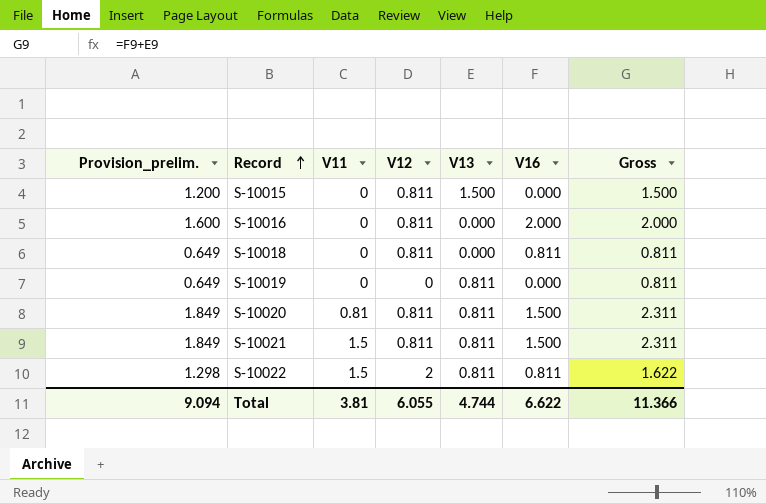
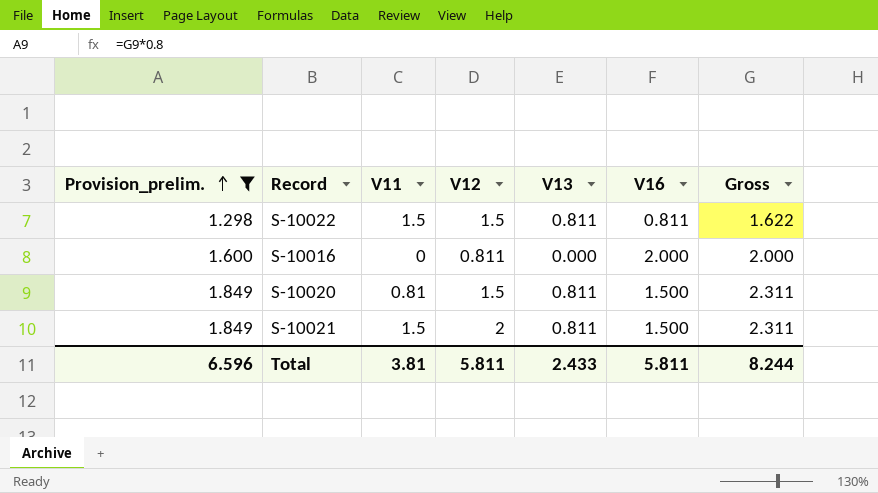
filter: none -> Provision_prelim. >= 1.298
row order: Record ascending -> Provision_prelim. ascending
S-10022 | V12: 2 -> 1.5
S-10020 | V12: 0.811 -> 1.5
S-10021 | V12: 0.811 -> 2
Total | Provision_prelim.: 9.094 -> 6.596
Total | V12: 6.055 -> 5.811
Total | V13: 4.744 -> 2.433
Total | V16: 6.622 -> 5.811
Total | Gross: 11.366 -> 8.244

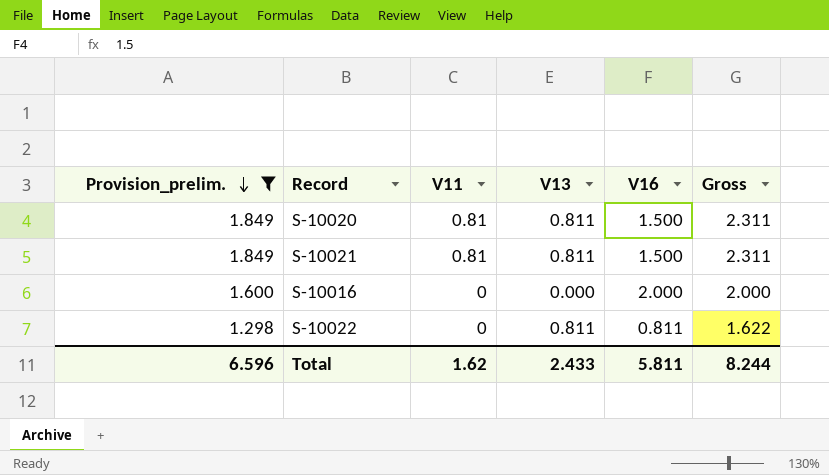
row order: Provision_prelim. ascending -> Provision_prelim. descending
column V12 | position: 4 -> none
S-10021 | V11: 1.5 -> 0.81
S-10022 | V11: 1.5 -> 0
Total | V11: 3.81 -> 1.62

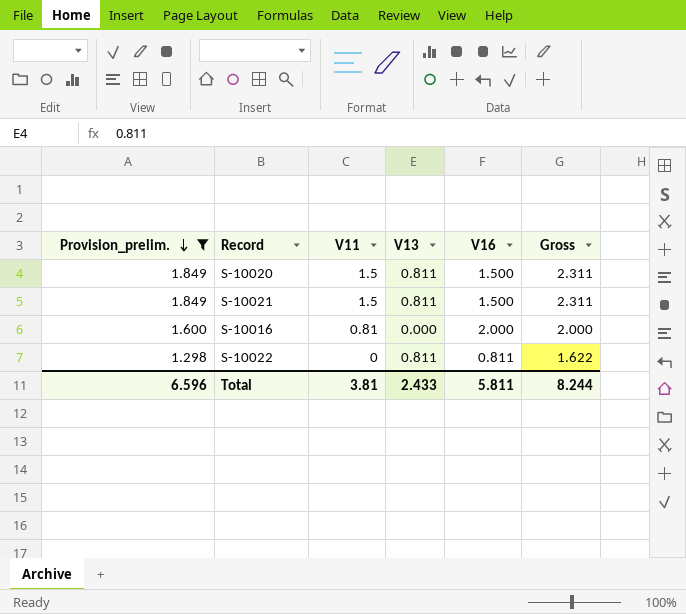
S-10020 | V11: 0.81 -> 1.5
S-10021 | V11: 0.81 -> 1.5
S-10016 | V11: 0 -> 0.81
Total | V11: 1.62 -> 3.81

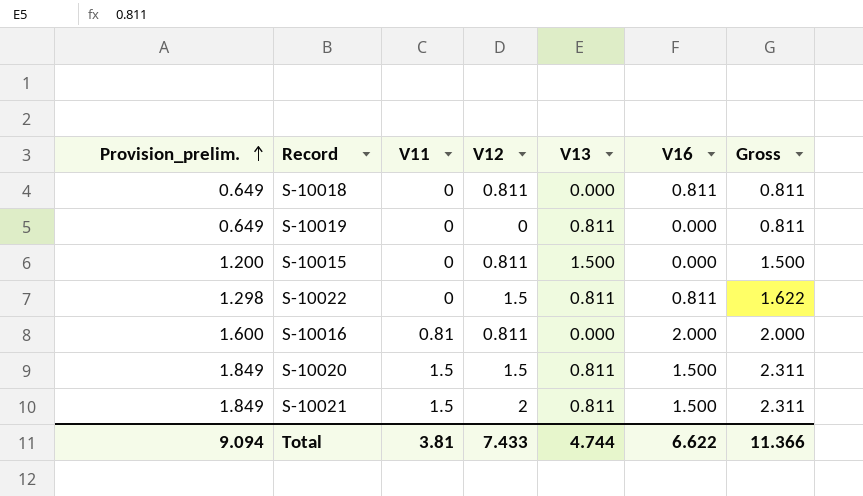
filter: Provision_prelim. >= 1.298 -> none
row order: Provision_prelim. descending -> Provision_prelim. ascending
column V12 | position: none -> 4
Total | Provision_prelim.: 6.596 -> 9.094
Total | V13: 2.433 -> 4.744
Total | V16: 5.811 -> 6.622
Total | Gross: 8.244 -> 11.366

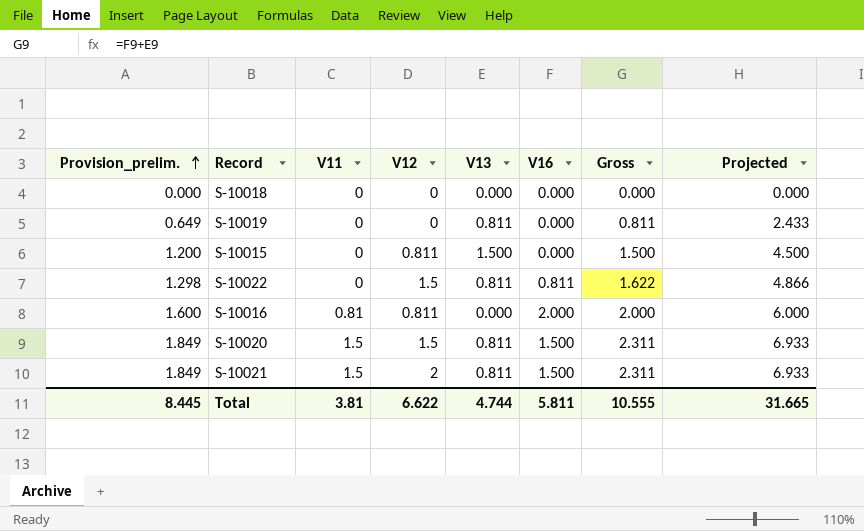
column Projected | formula: none -> [Gross] * 3
S-10018 | Provision_prelim.: 0.649 -> 0.000
S-10018 | V12: 0.811 -> 0
S-10018 | V16: 0.811 -> 0.000
S-10018 | Gross: 0.811 -> 0.000
Total | Provision_prelim.: 9.094 -> 8.445
Total | V12: 7.433 -> 6.622
Total | V16: 6.622 -> 5.811
Total | Gross: 11.366 -> 10.555

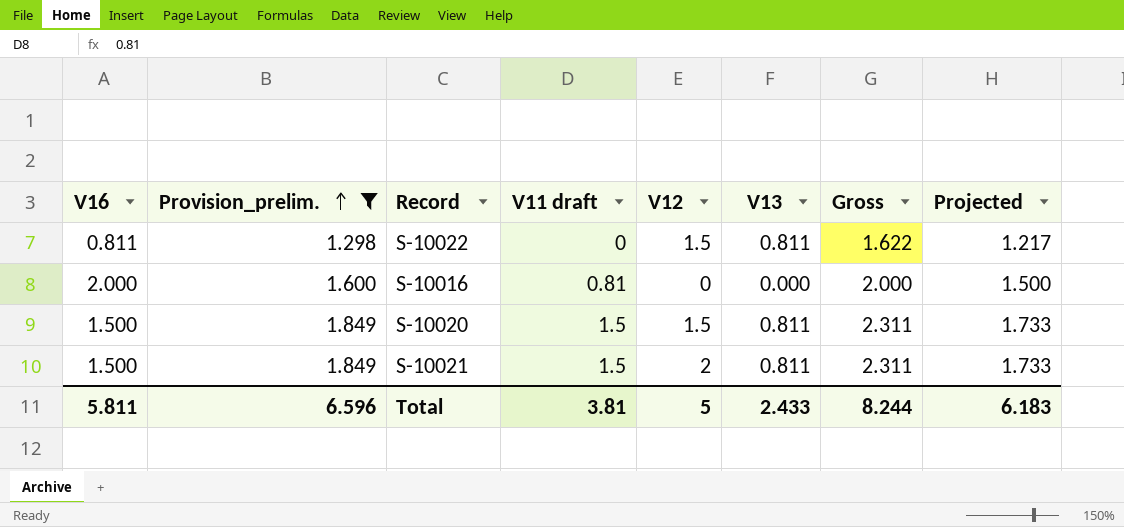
filter: none -> Provision_prelim. >= 1.298
column V16 | position: 6 -> 1
column name: V11 -> V11 draft
column Projected | formula: [Gross] * 3 -> [Gross] * 0.75
S-10016 | V12: 0.811 -> 0
Total | Provision_prelim.: 8.445 -> 6.596
Total | V12: 6.622 -> 5
Total | V13: 4.744 -> 2.433
Total | Gross: 10.555 -> 8.244
Total | Projected: 31.665 -> 6.183

